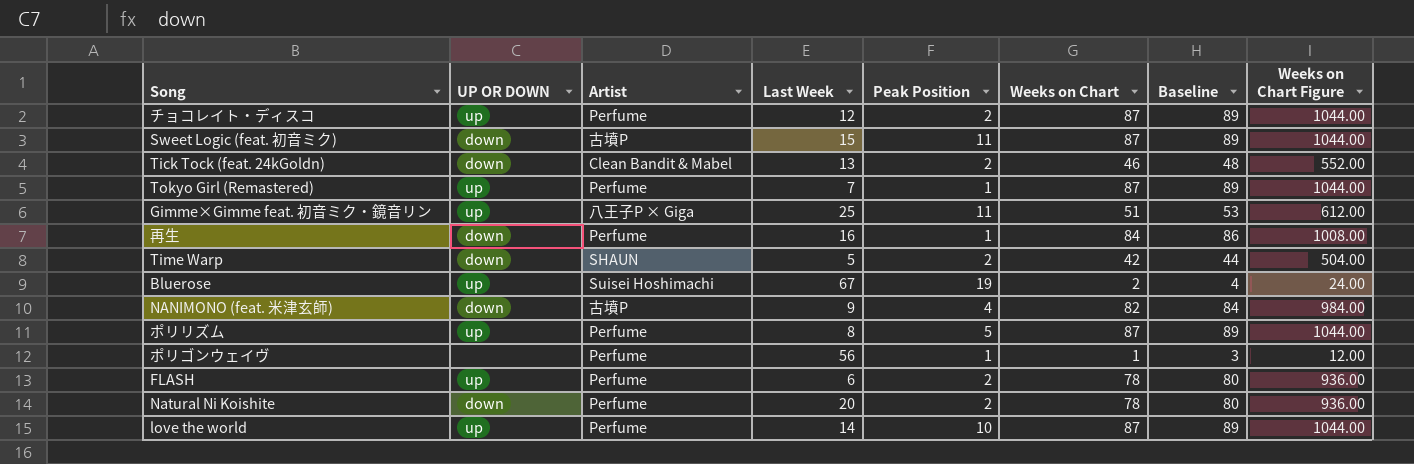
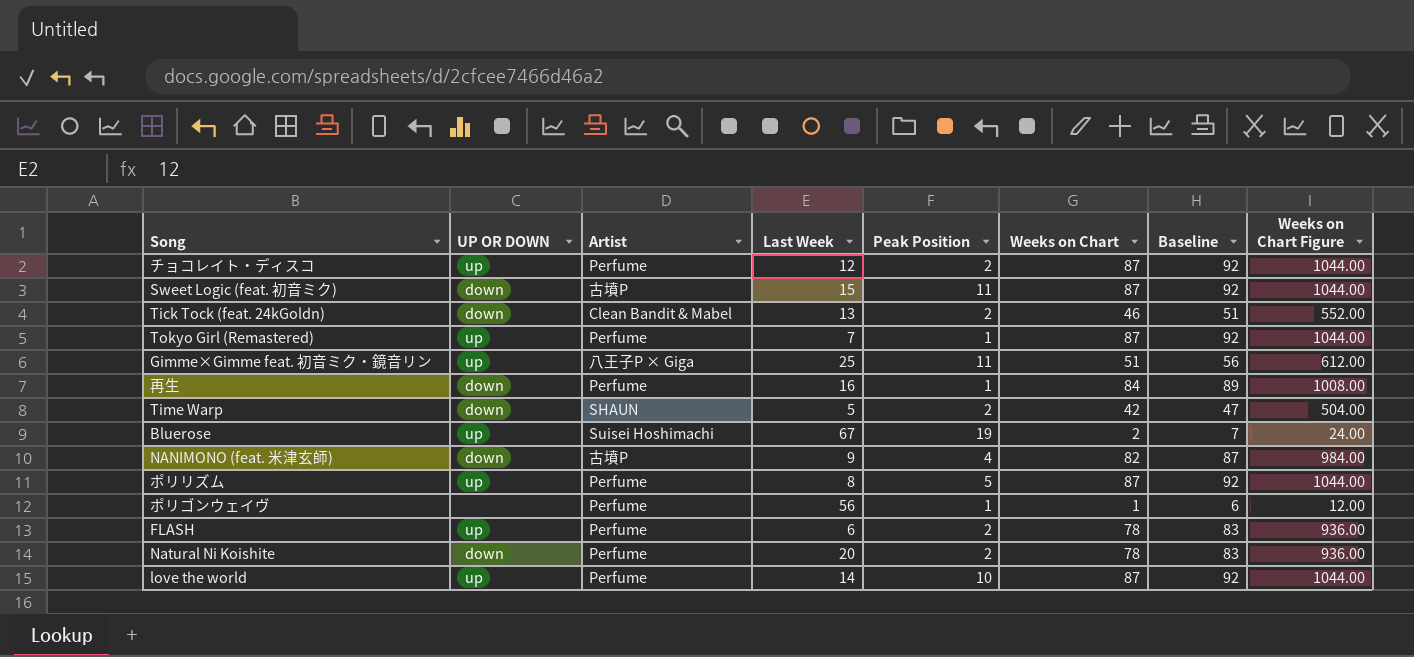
column Baseline | formula: [Weeks on Chart] + 2 -> [Weeks on Chart] + 5

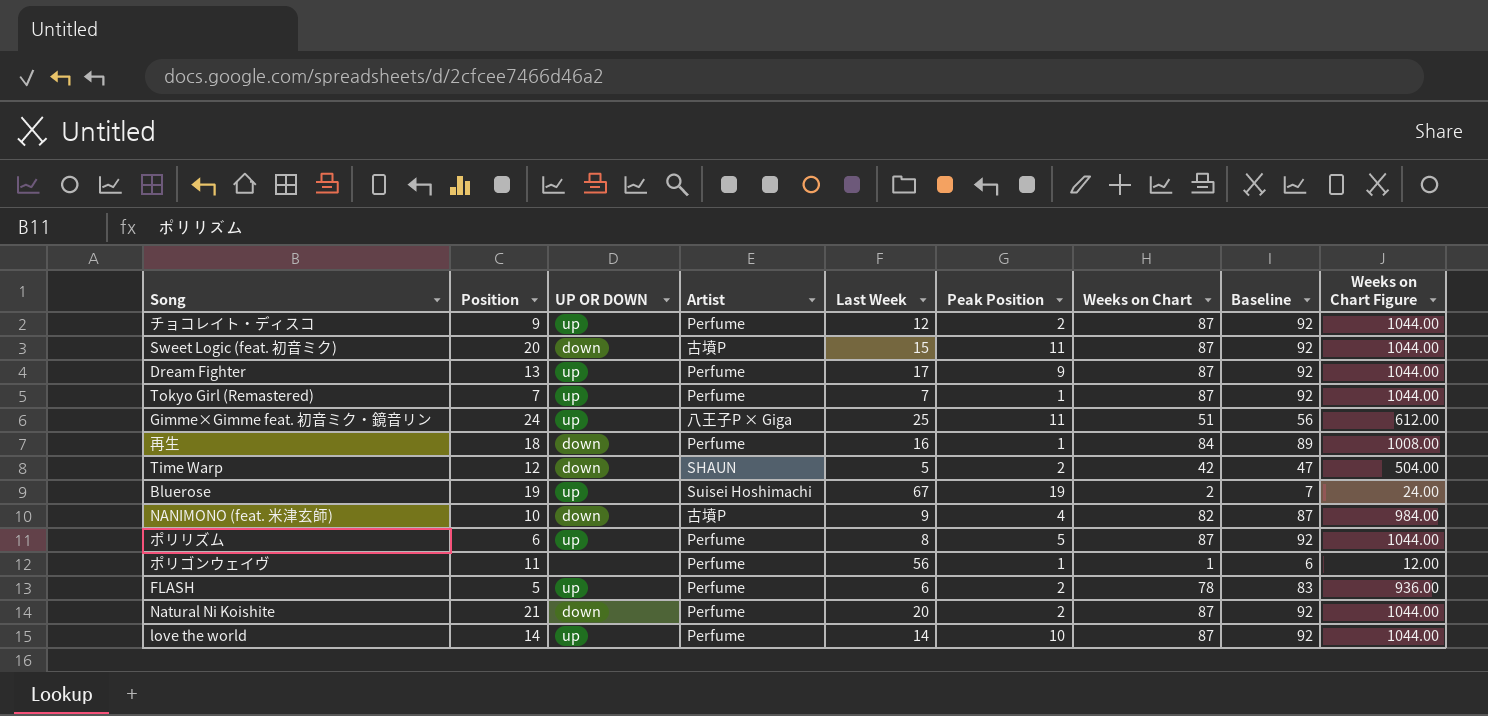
column Position | position: none -> 2
row Tick Tock (feat. 24kGoldn): down | Clean Bandit & Mabel | 13 | 2 | 46 | 51 | 552.00 -> none
row Dream Fighter: none -> 13 | up | Perfume | 17 | 9 | 87 | 92 | 1044.00
Natural Ni Koishite | Weeks on Chart: 78 -> 87
Natural Ni Koishite | Baseline: 83 -> 92
Natural Ni Koishite | Weeks on Chart Figure: 936.00 -> 1044.00

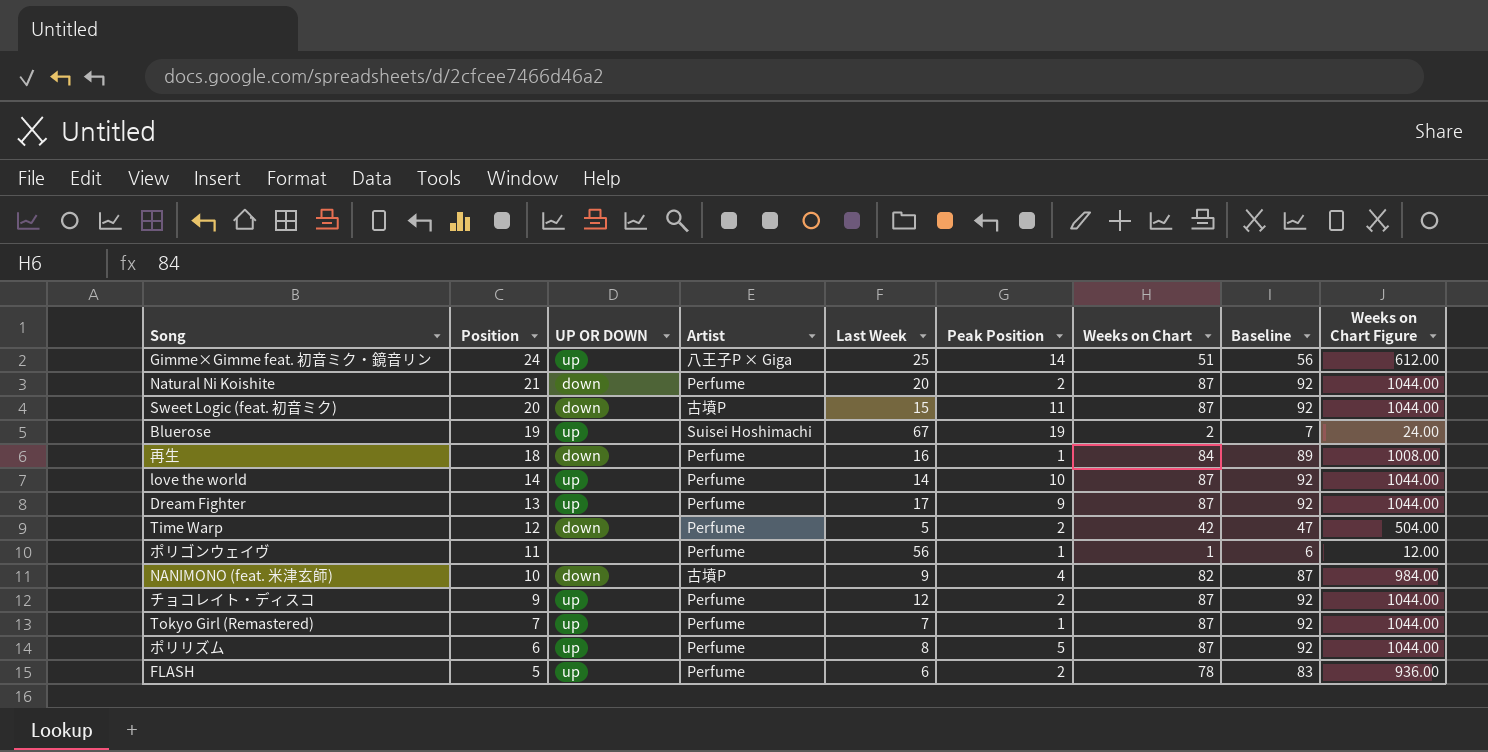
row order: none -> Position descending
Gimme×Gimme feat. 初音ミク・鏡音リン | Peak Position: 11 -> 14
Time Warp | Artist: SHAUN -> Perfume

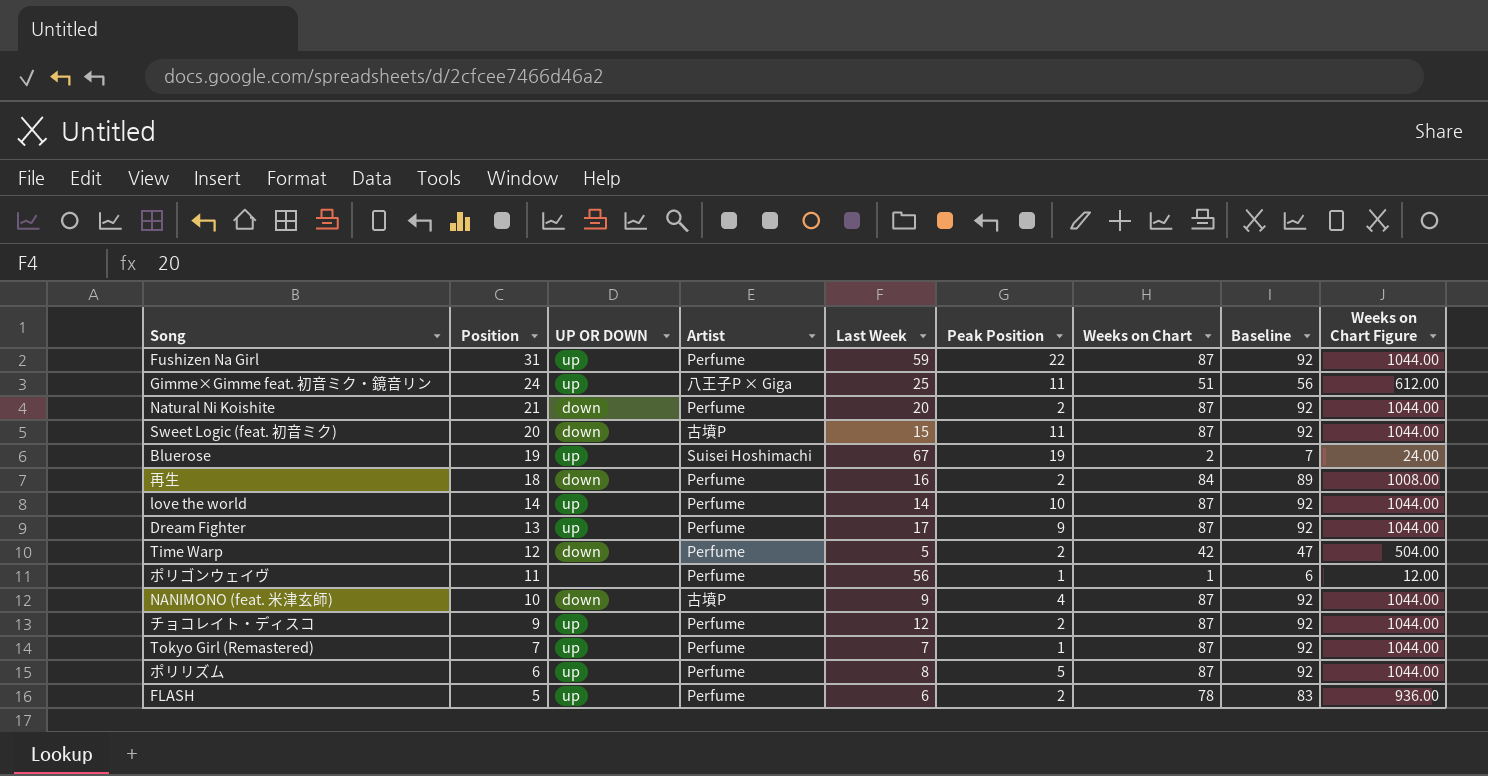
row Fushizen Na Girl: none -> 31 | up | Perfume | 59 | 22 | 87 | 92 | 1044.00
Gimme×Gimme feat. 初音ミク・鏡音リン | Peak Position: 14 -> 11
再生 | Peak Position: 1 -> 2
NANIMONO (feat. 米津玄師) | Weeks on Chart: 82 -> 87
NANIMONO (feat. 米津玄師) | Baseline: 87 -> 92
NANIMONO (feat. 米津玄師) | Weeks on Chart Figure: 984.00 -> 1044.00

